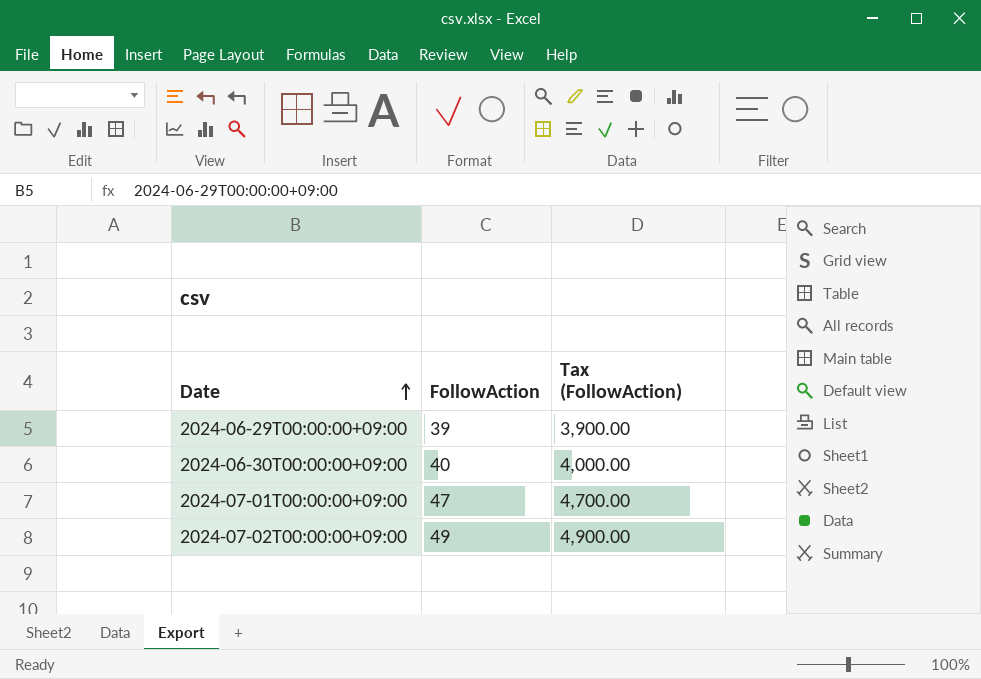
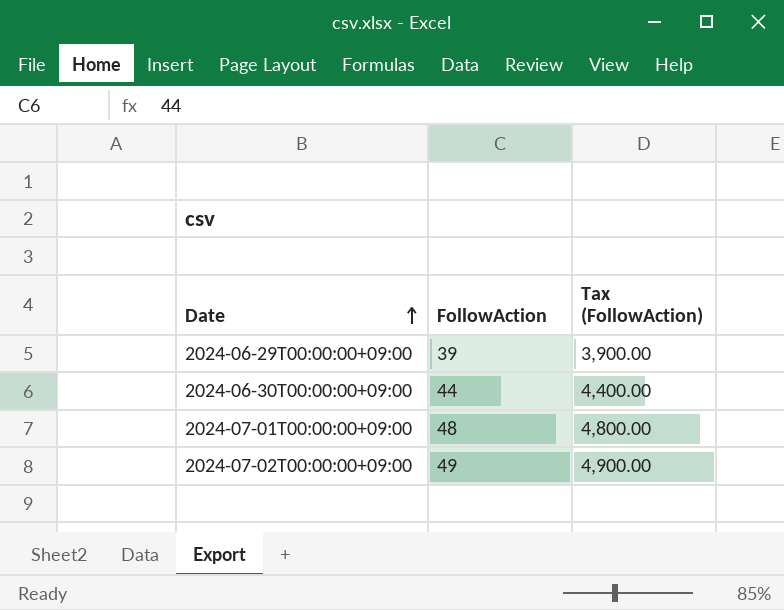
2024-06-30T00:00:00+09:00 | FollowAction: 40 -> 44
2024-06-30T00:00:00+09:00 | Tax (FollowAction): 4,000.00 -> 4,400.00
2024-07-01T00:00:00+09:00 | FollowAction: 47 -> 48
2024-07-01T00:00:00+09:00 | Tax (FollowAction): 4,700.00 -> 4,800.00

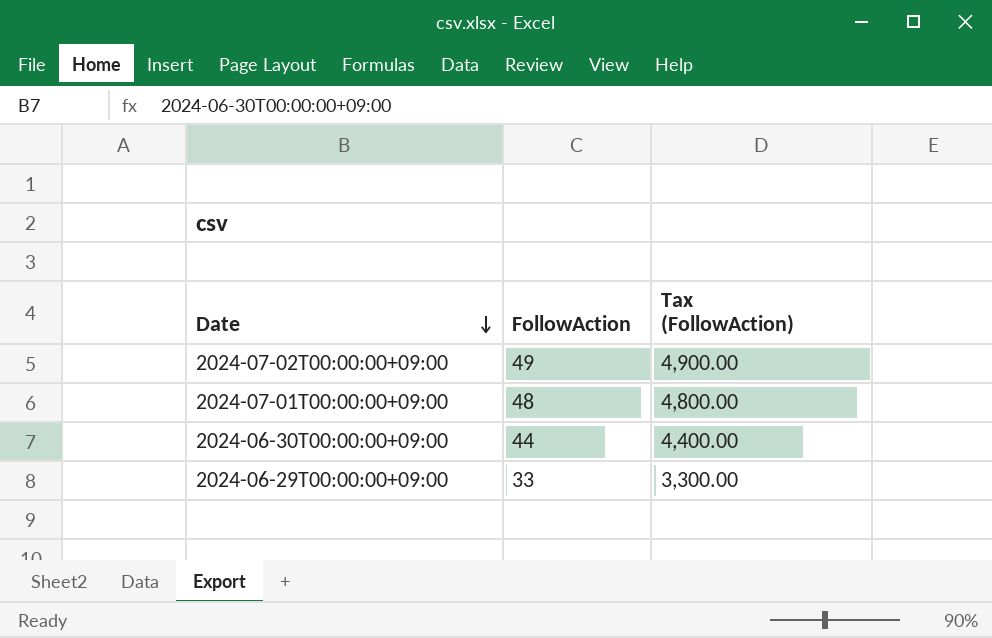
row order: Date ascending -> Date descending
2024-06-29T00:00:00+09:00 | FollowAction: 39 -> 33
2024-06-29T00:00:00+09:00 | Tax (FollowAction): 3,900.00 -> 3,300.00

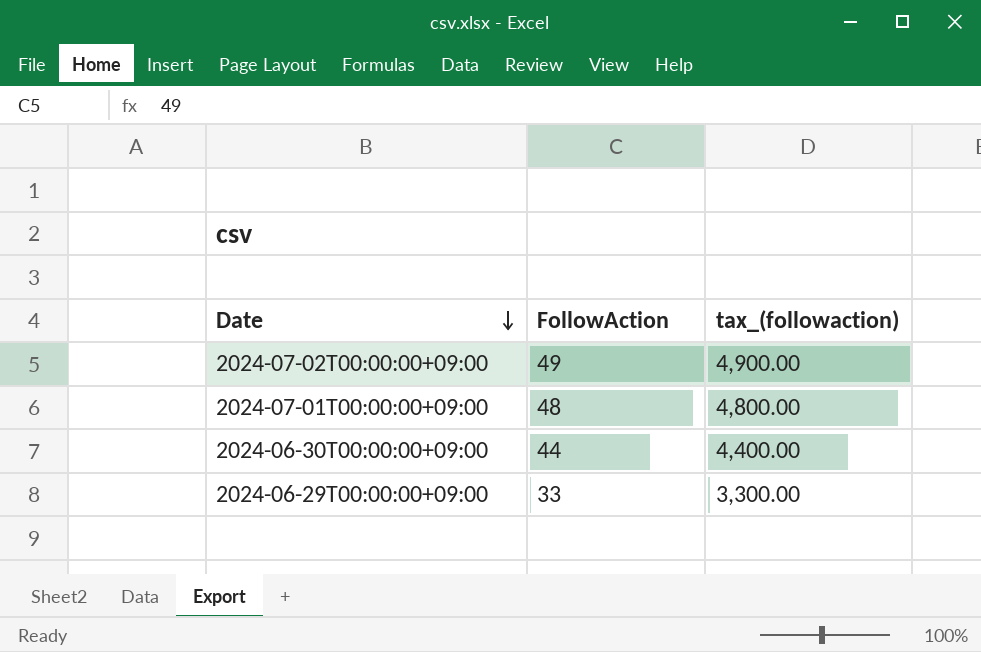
column name: Tax (FollowAction) -> tax_(followaction)

